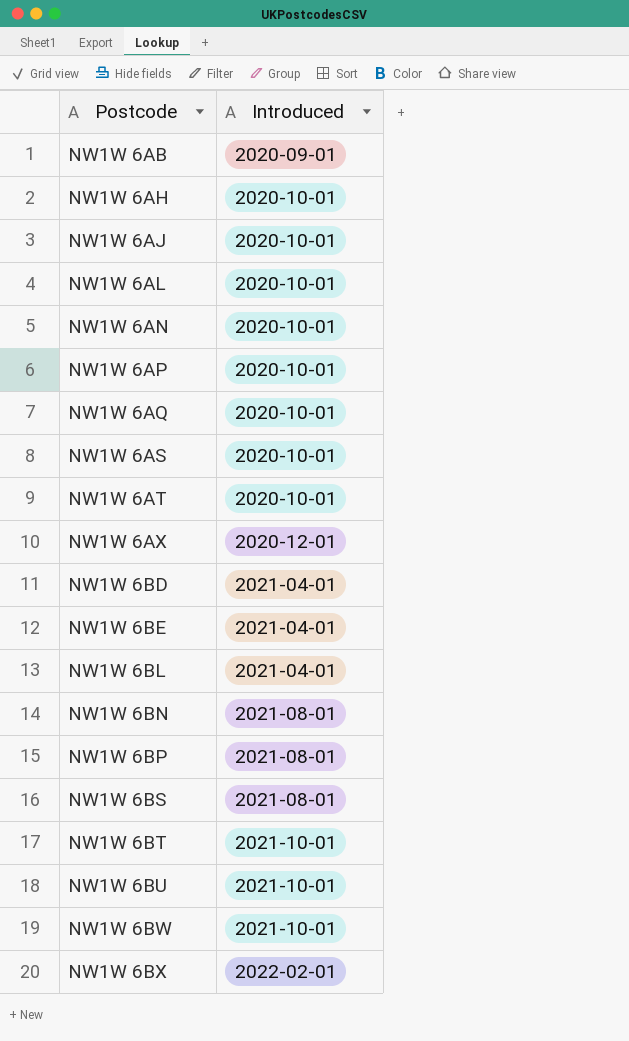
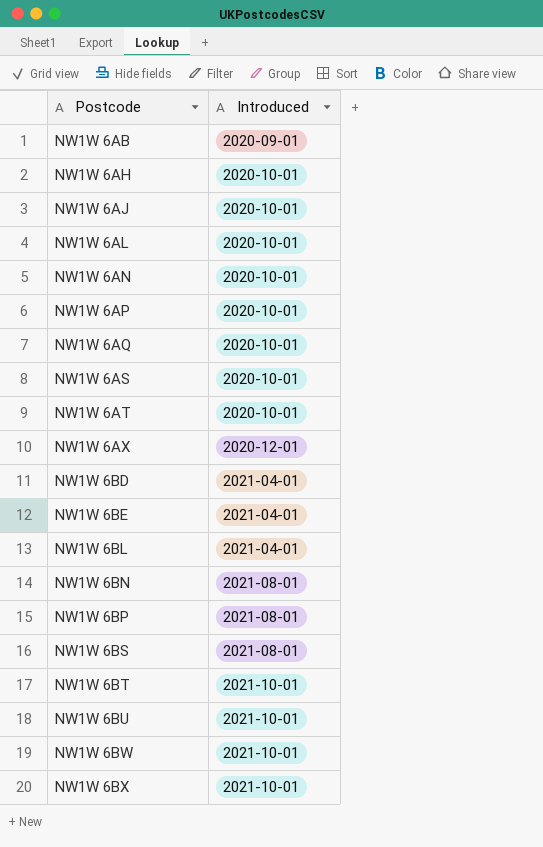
NW1W 6BX | Introduced: 2022-02-01 -> 2021-10-01

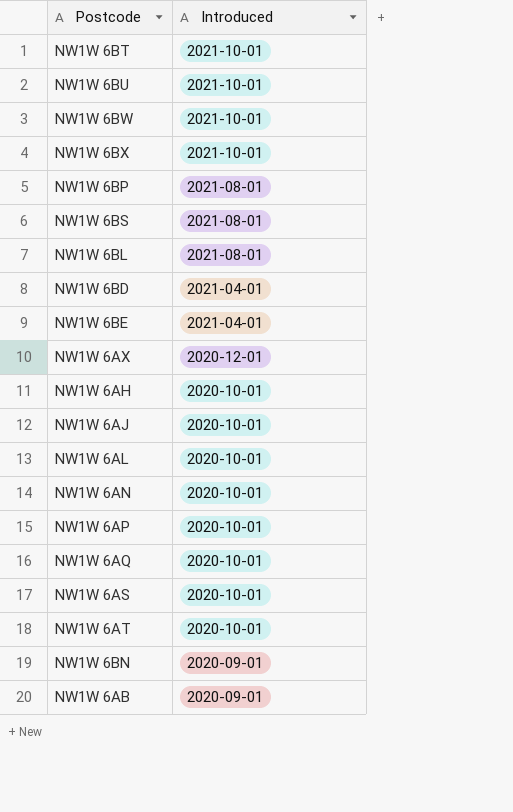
row order: Postcode ascending -> Introduced descending
NW1W 6BL | Introduced: 2021-04-01 -> 2021-08-01
NW1W 6BN | Introduced: 2021-08-01 -> 2020-09-01

